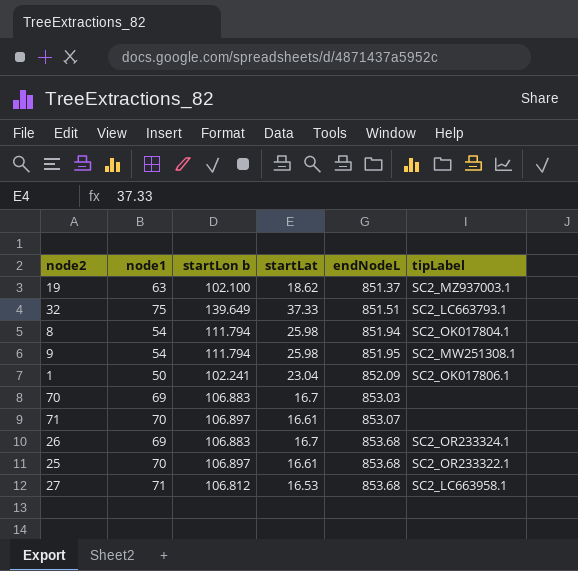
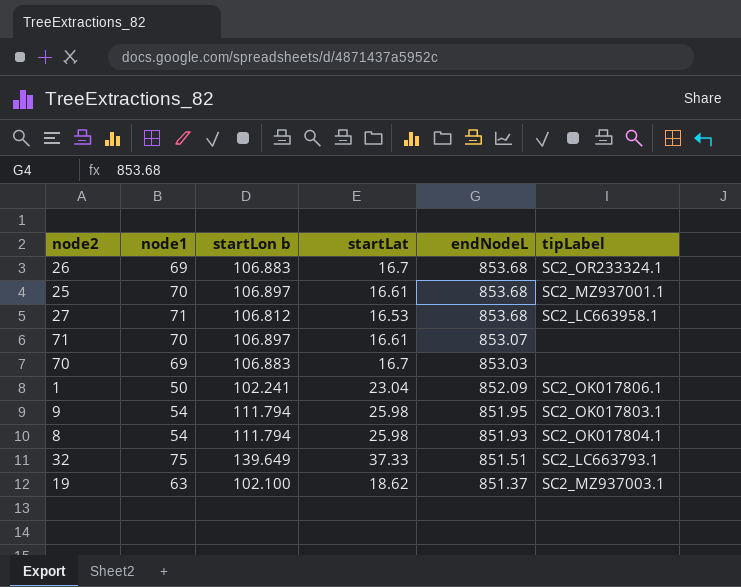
row order: endNodeL ascending -> endNodeL descending
25 | tipLabel: SC2_OR233322.1 -> SC2_MZ937001.1
9 | tipLabel: SC2_MW251308.1 -> SC2_OK017803.1
8 | endNodeL: 851.94 -> 851.93

